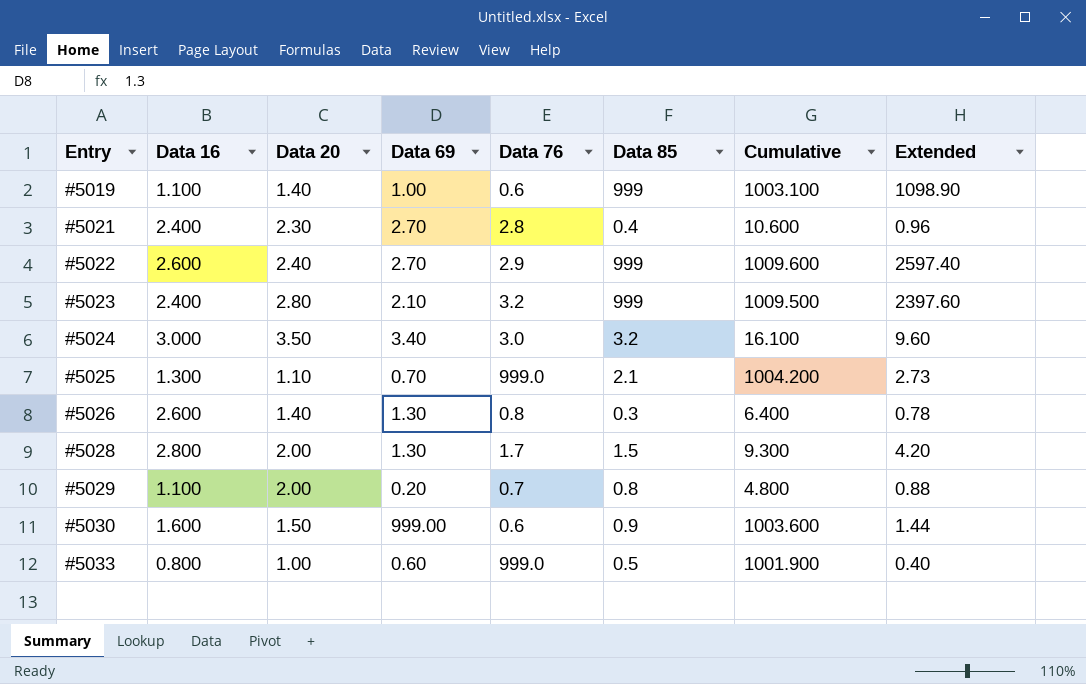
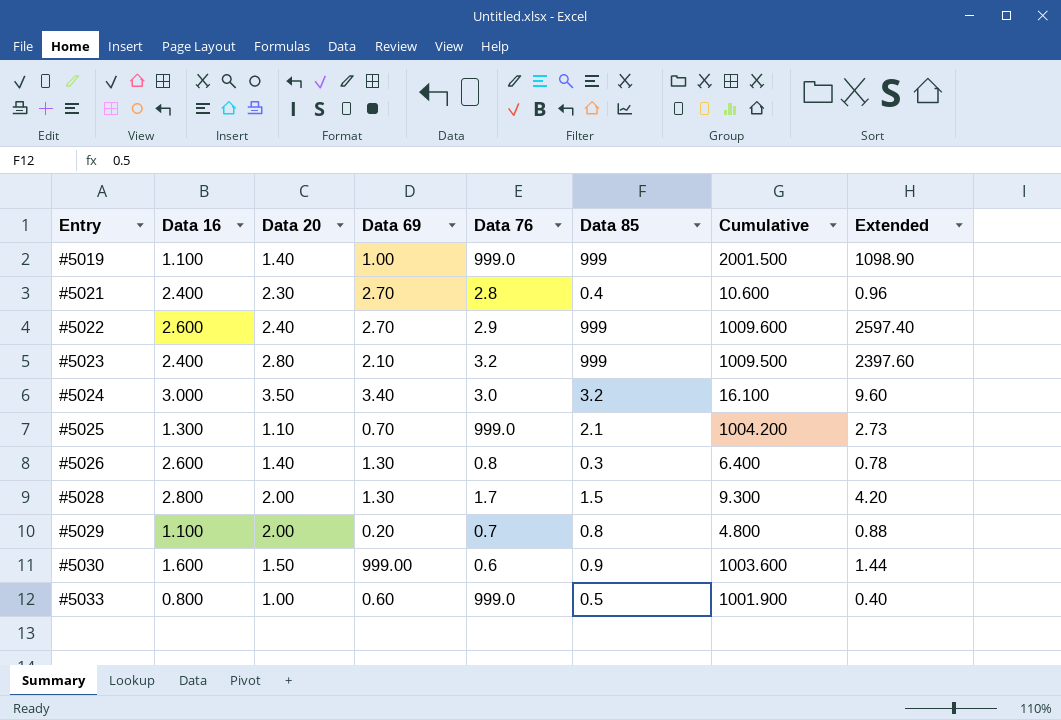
#5019 | Data 76: 0.6 -> 999.0
#5019 | Cumulative: 1003.100 -> 2001.500

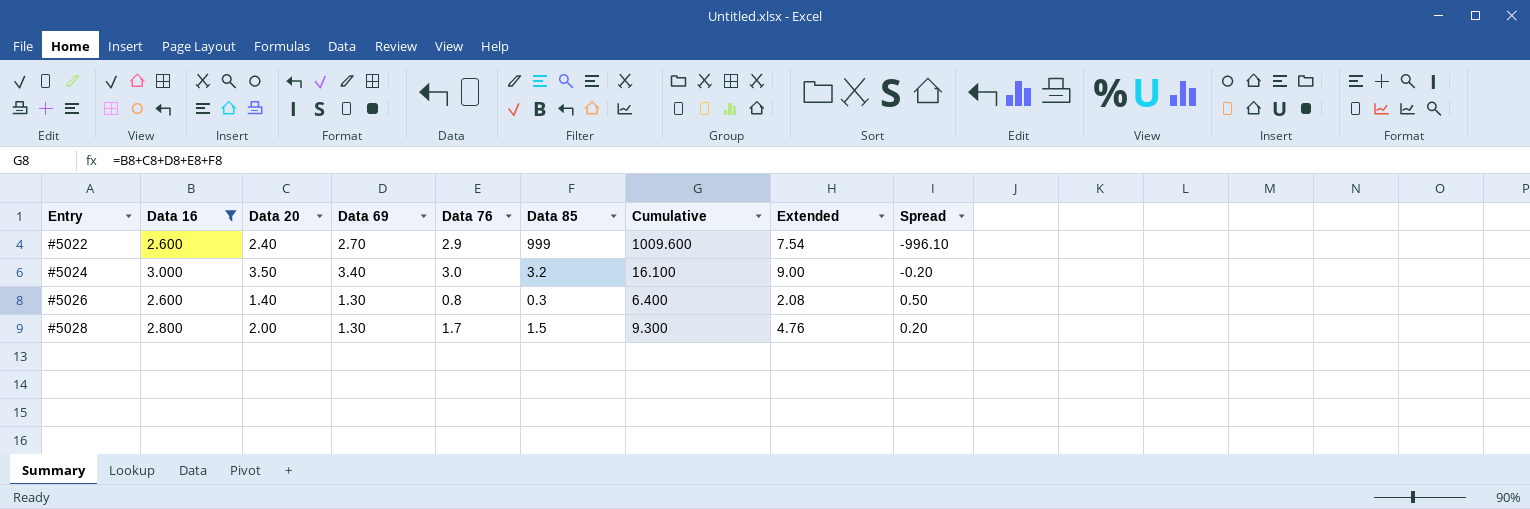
filter: none -> Data 16 >= 2.600
column Extended | formula: [Data 16] * [Data 85] -> [Data 16] * [Data 76]
column Spread | formula: none -> [Data 76] - [Data 85]

